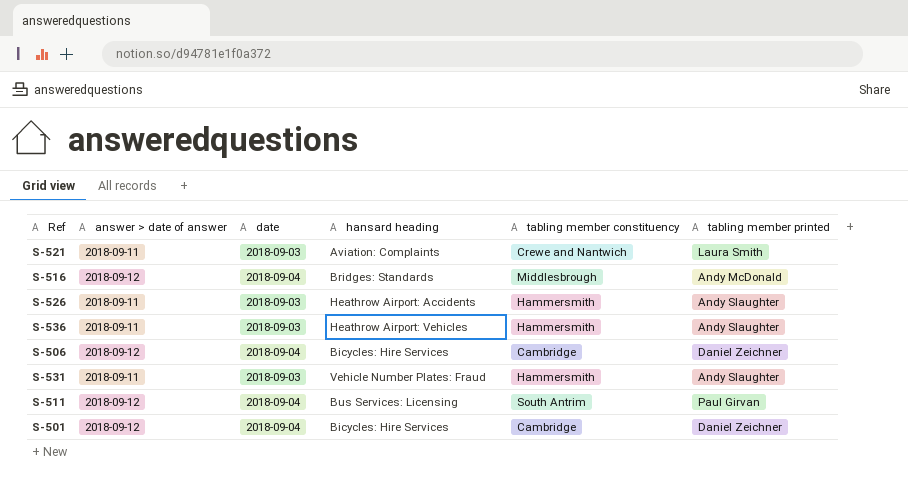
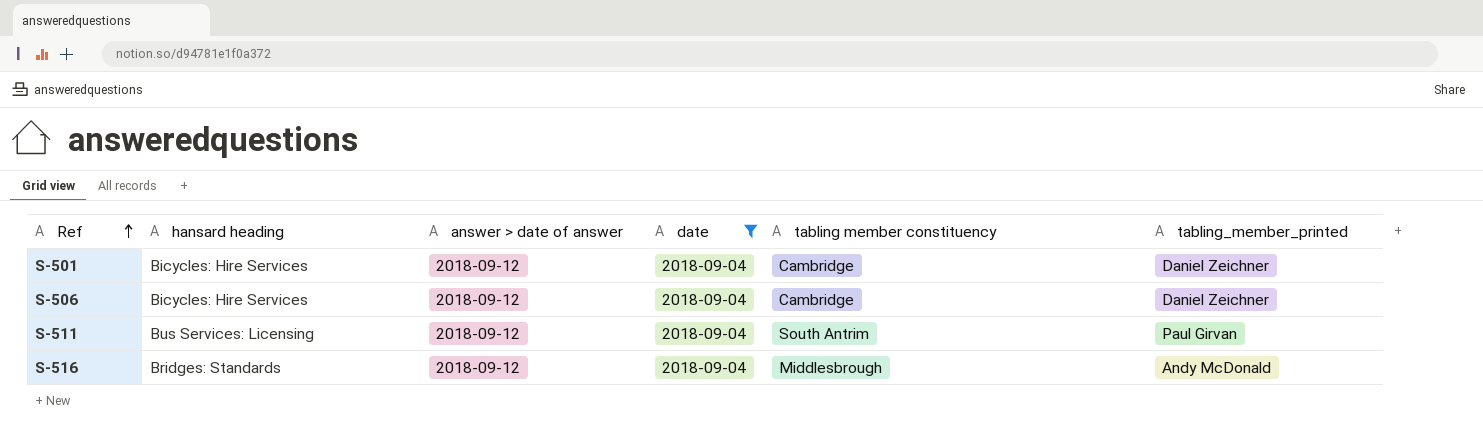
filter: none -> date = 2018-09-04
row order: none -> Ref ascending
column hansard heading | position: 4 -> 2
column name: tabling member printed -> tabling_member_printed

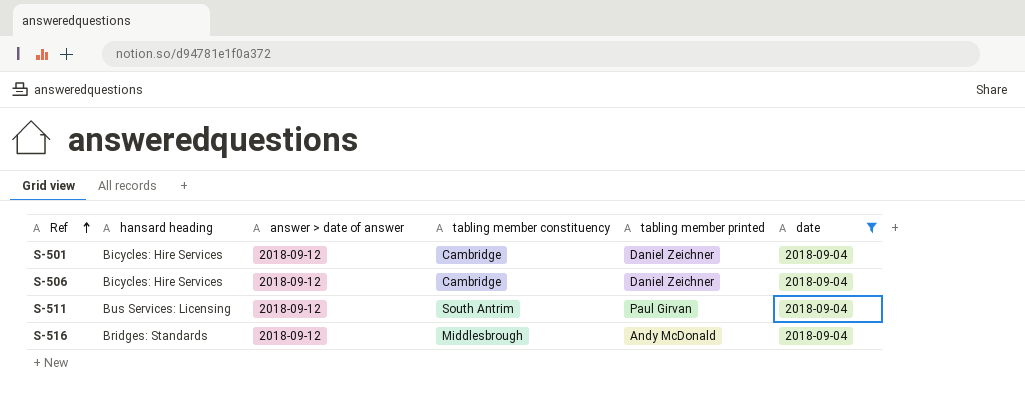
column name: tabling_member_printed -> tabling member printed
column date | position: 4 -> 6

